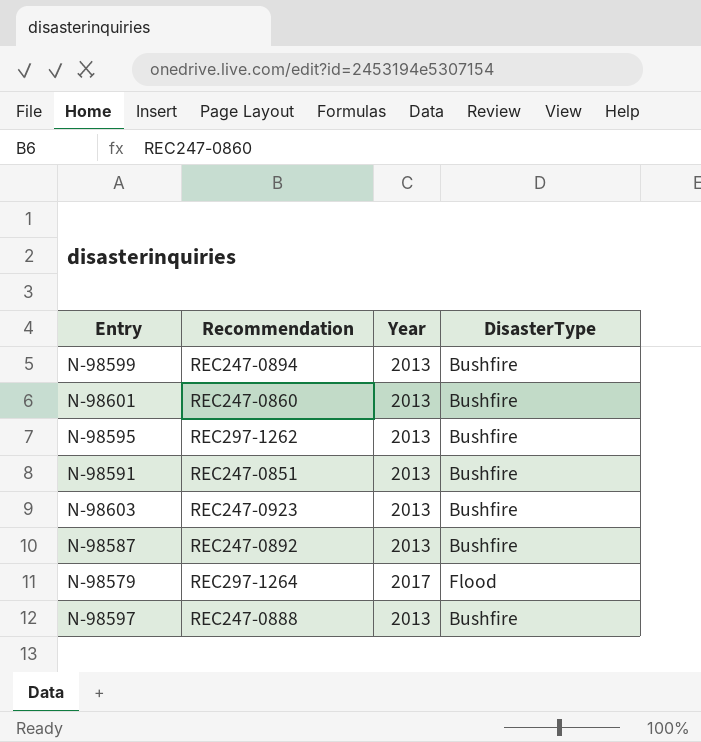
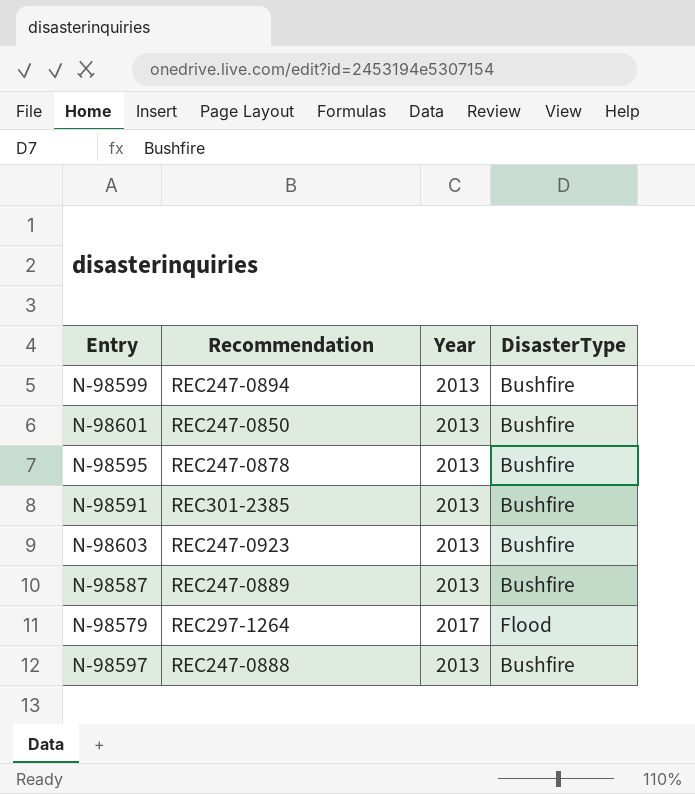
N-98601 | Recommendation: REC247-0860 -> REC247-0850
N-98595 | Recommendation: REC297-1262 -> REC247-0878
N-98591 | Recommendation: REC247-0851 -> REC301-2385
N-98587 | Recommendation: REC247-0892 -> REC247-0889

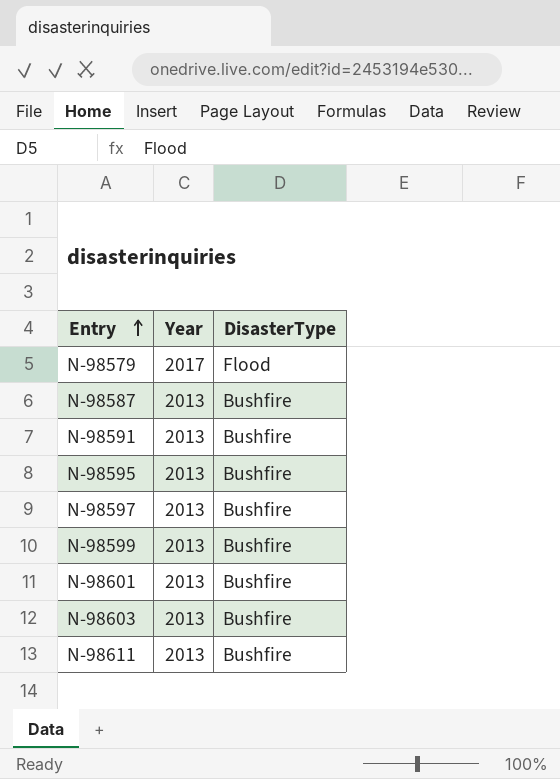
row order: none -> Entry ascending
column Recommendation | position: 2 -> none
row N-98611: none -> 2013 | Bushfire

